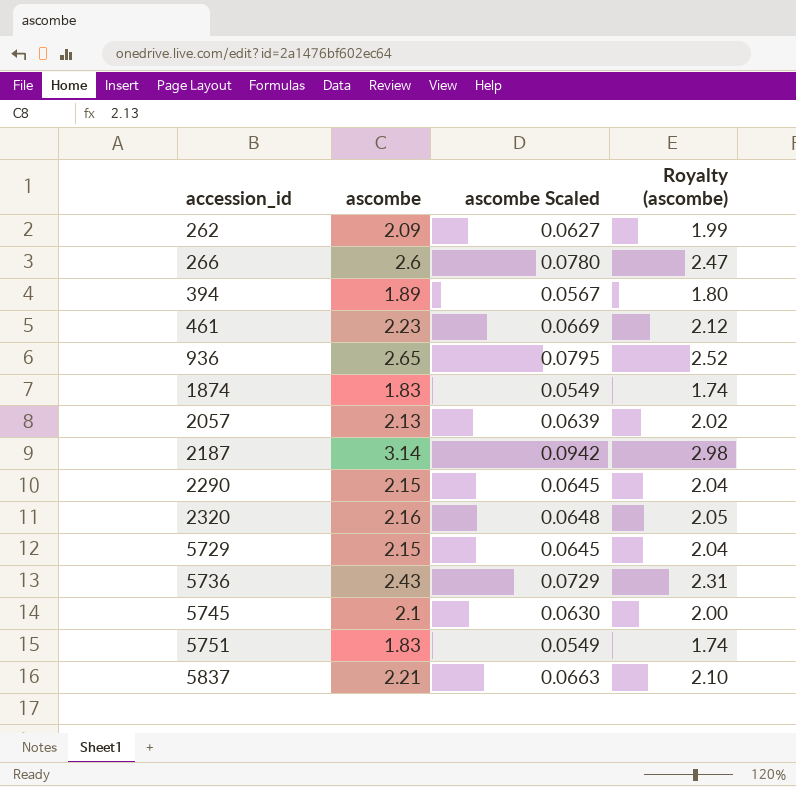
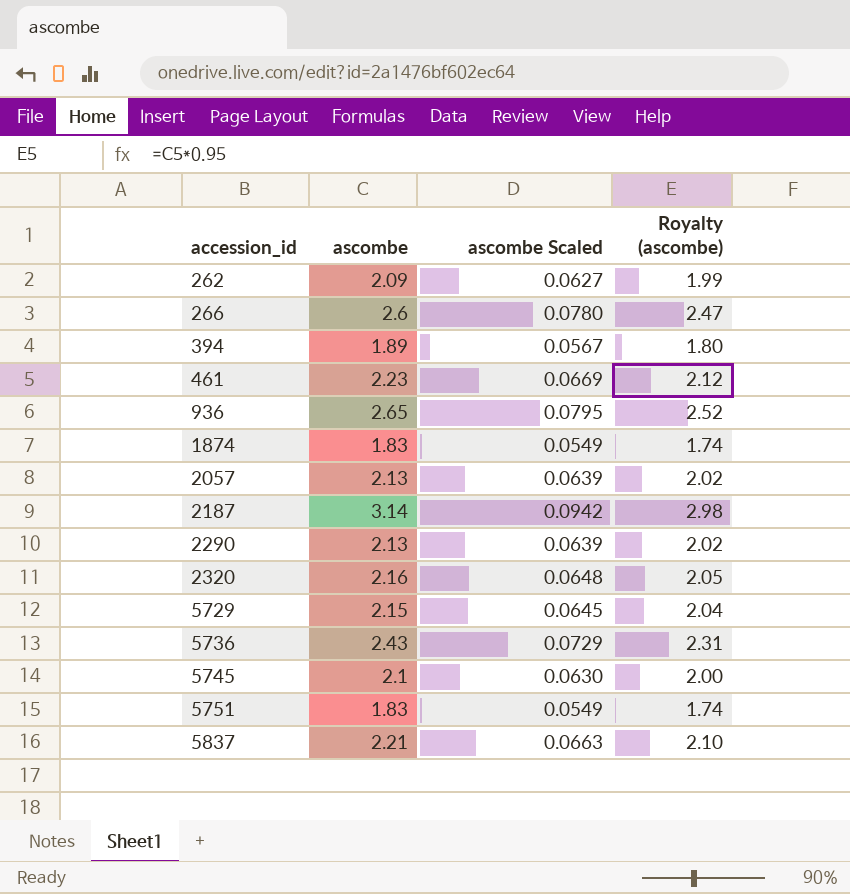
2290 | ascombe: 2.15 -> 2.13
2290 | ascombe Scaled: 0.0645 -> 0.0639
2290 | Royalty (ascombe): 2.04 -> 2.02

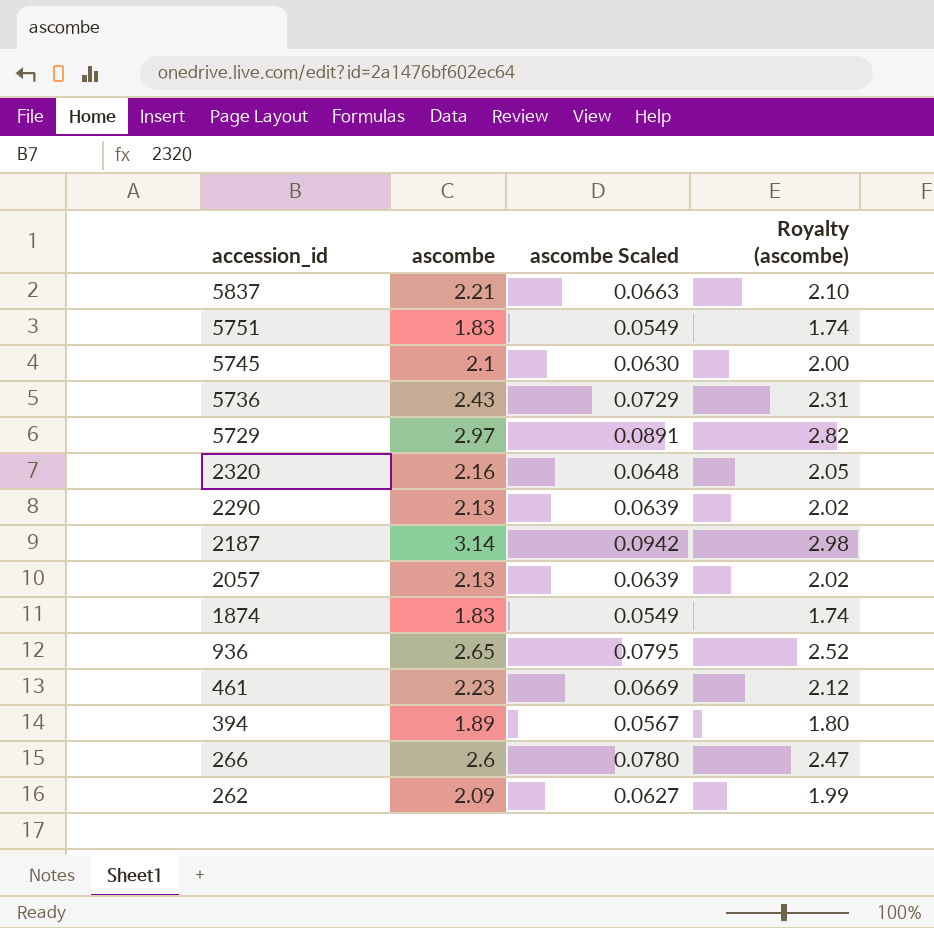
row order: accession_id ascending -> accession_id descending
5729 | ascombe: 2.15 -> 2.97
5729 | ascombe Scaled: 0.0645 -> 0.0891
5729 | Royalty (ascombe): 2.04 -> 2.82

